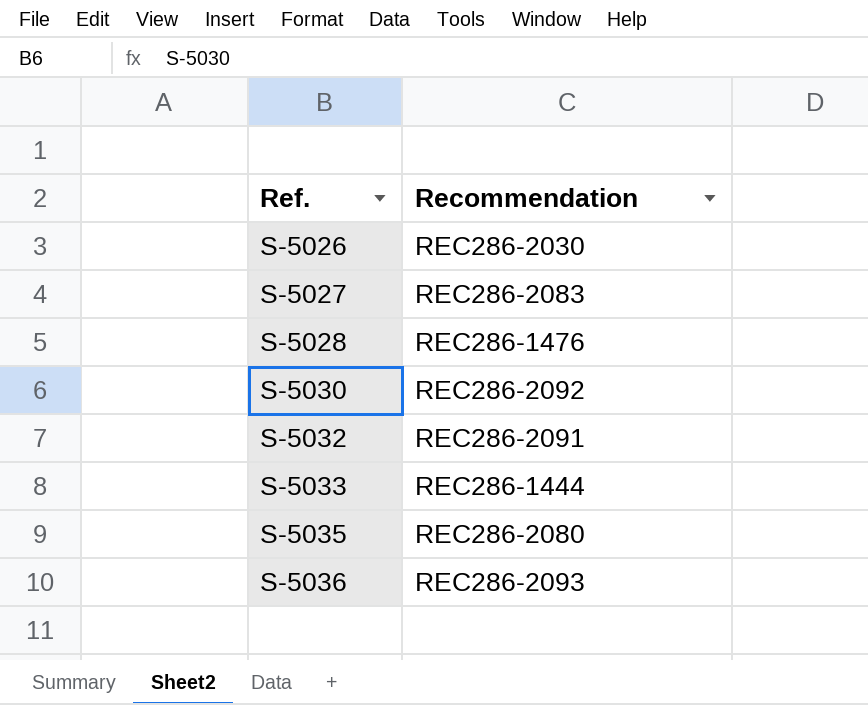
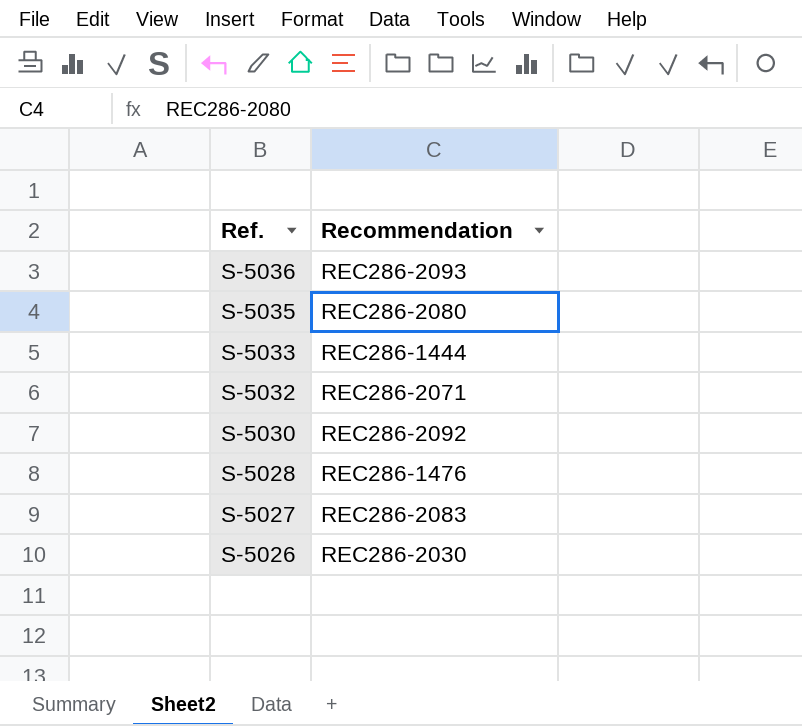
row order: Ref. ascending -> Ref. descending
S-5032 | Recommendation: REC286-2091 -> REC286-2071

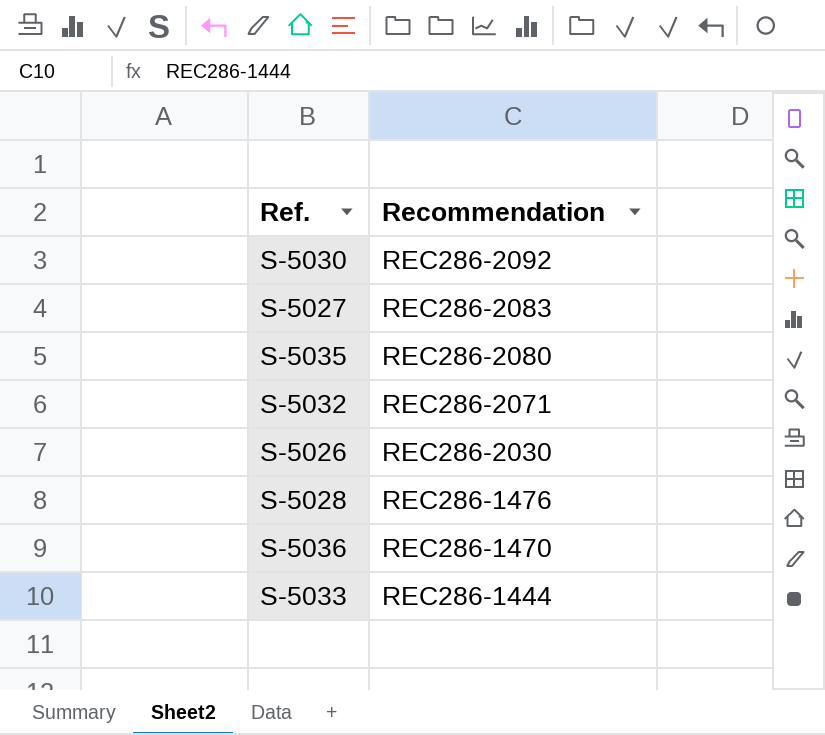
row order: Ref. descending -> Recommendation descending
S-5036 | Recommendation: REC286-2093 -> REC286-1470

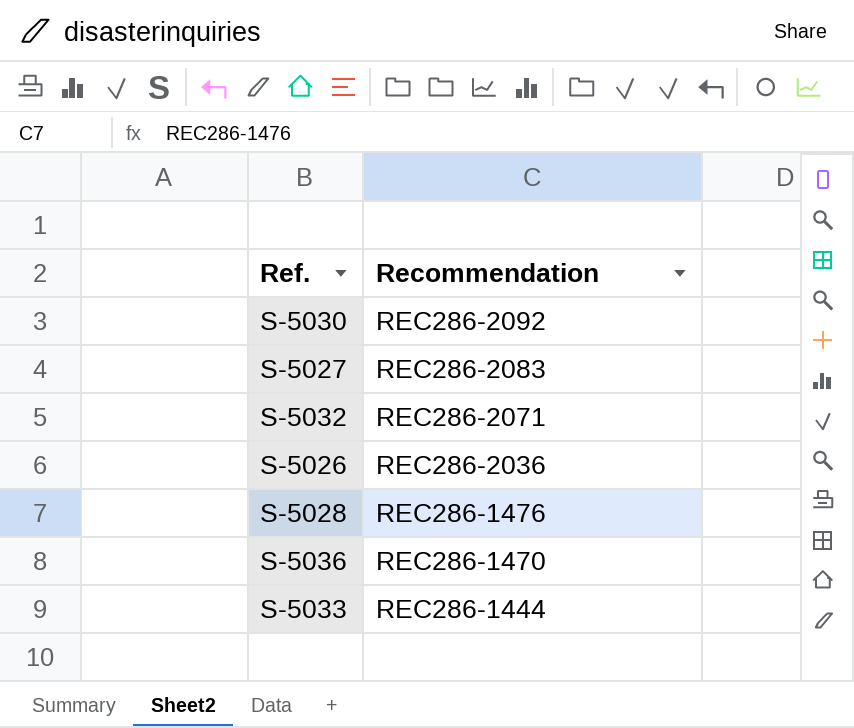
row S-5035: REC286-2080 -> none
S-5026 | Recommendation: REC286-2030 -> REC286-2036

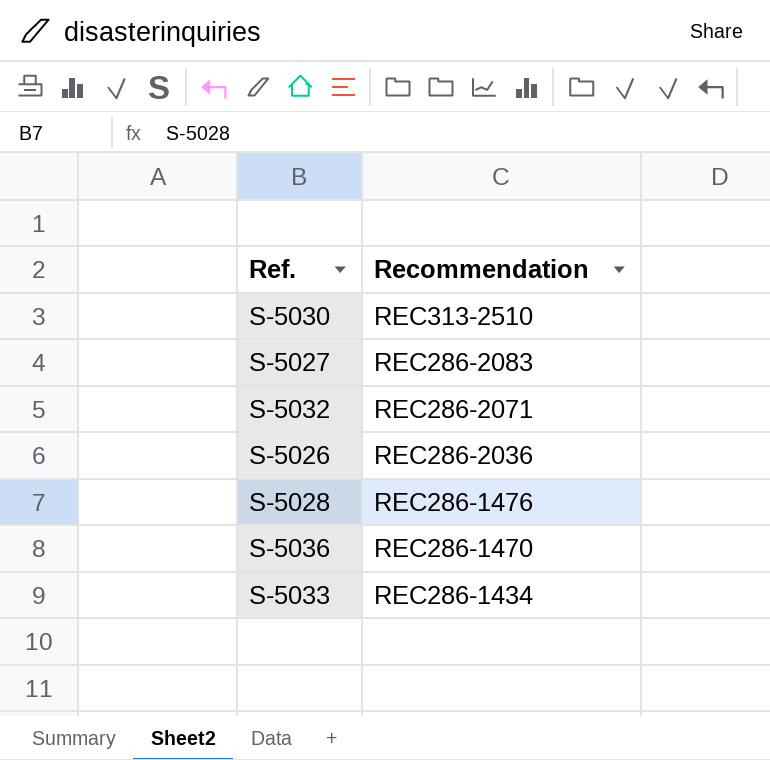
S-5030 | Recommendation: REC286-2092 -> REC313-2510
S-5033 | Recommendation: REC286-1444 -> REC286-1434

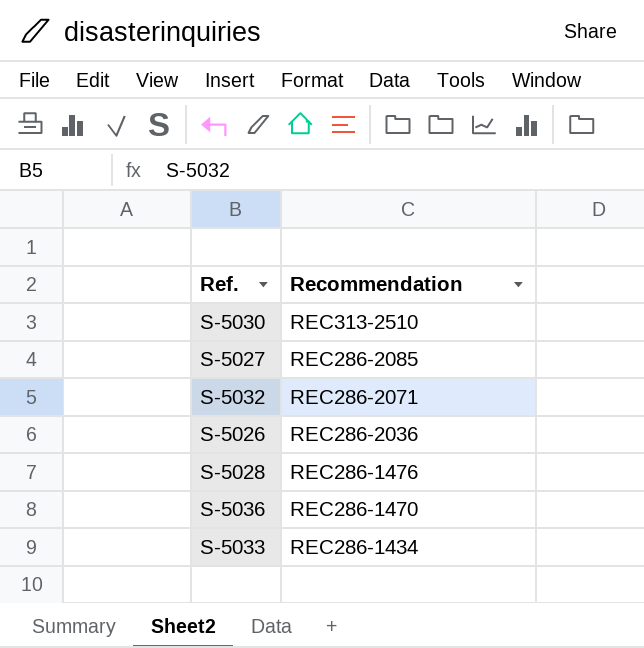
S-5027 | Recommendation: REC286-2083 -> REC286-2085

